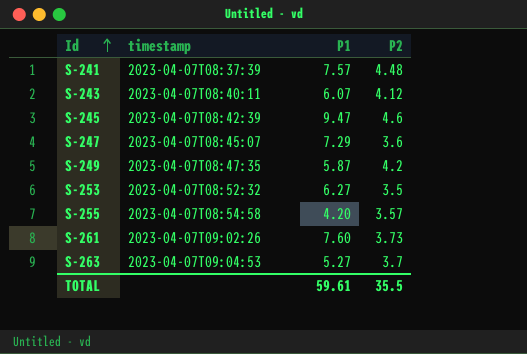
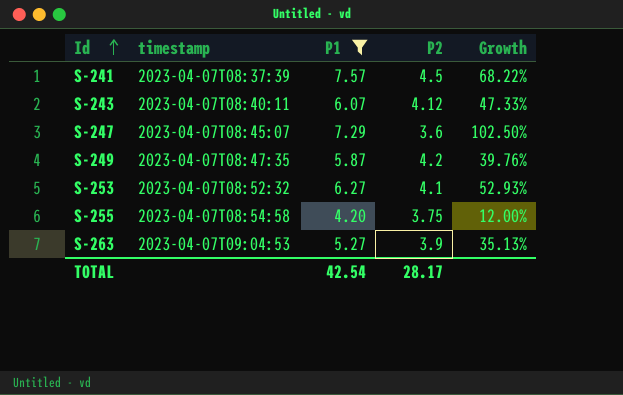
filter: none -> P1 <= 7.57
column Growth | formula: none -> ([P1] - [P2]) / [P2]
S-241 | P2: 4.48 -> 4.5
S-253 | P2: 3.5 -> 4.1
S-255 | P2: 3.57 -> 3.75
S-263 | P2: 3.7 -> 3.9
TOTAL | P1: 59.61 -> 42.54
TOTAL | P2: 35.5 -> 28.17

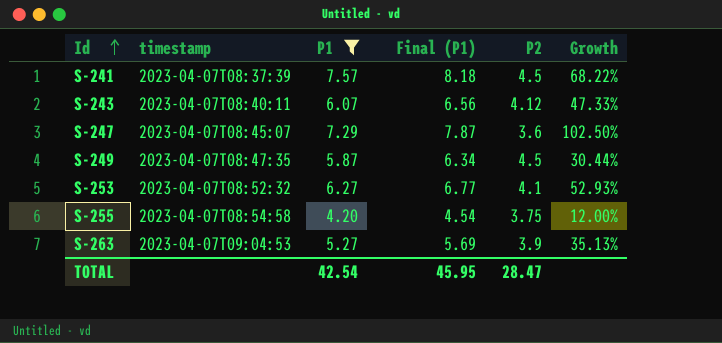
column Final (P1) | formula: none -> [P1] * 1.08
S-249 | P2: 4.2 -> 4.5
S-249 | Growth: 39.76% -> 30.44%
TOTAL | P2: 28.17 -> 28.47

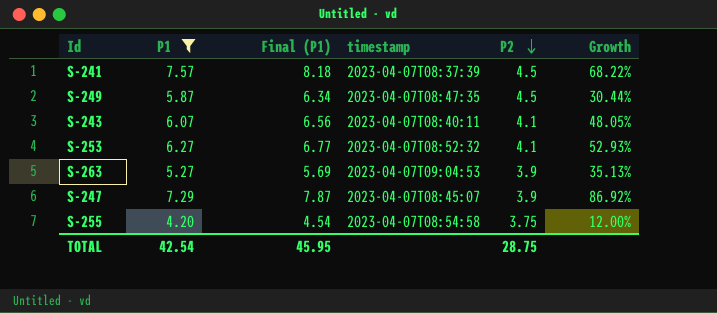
row order: Id ascending -> P2 descending
column timestamp | position: 2 -> 4
S-243 | P2: 4.12 -> 4.1
S-243 | Growth: 47.33% -> 48.05%
S-247 | P2: 3.6 -> 3.9
S-247 | Growth: 102.50% -> 86.92%
TOTAL | P2: 28.47 -> 28.75

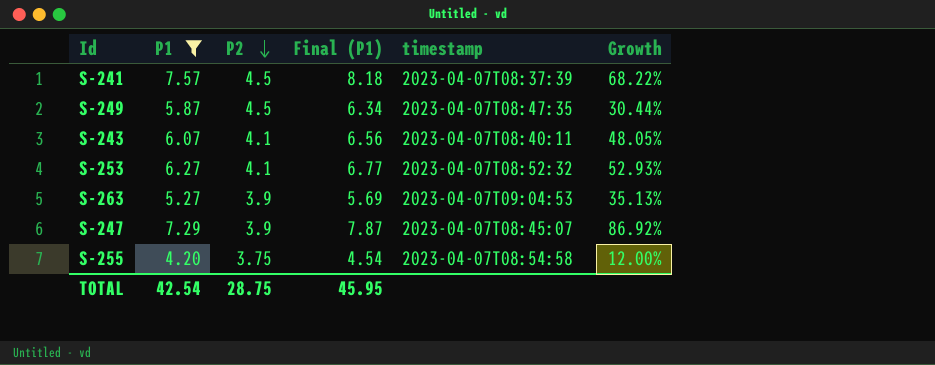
column P2 | position: 5 -> 3

